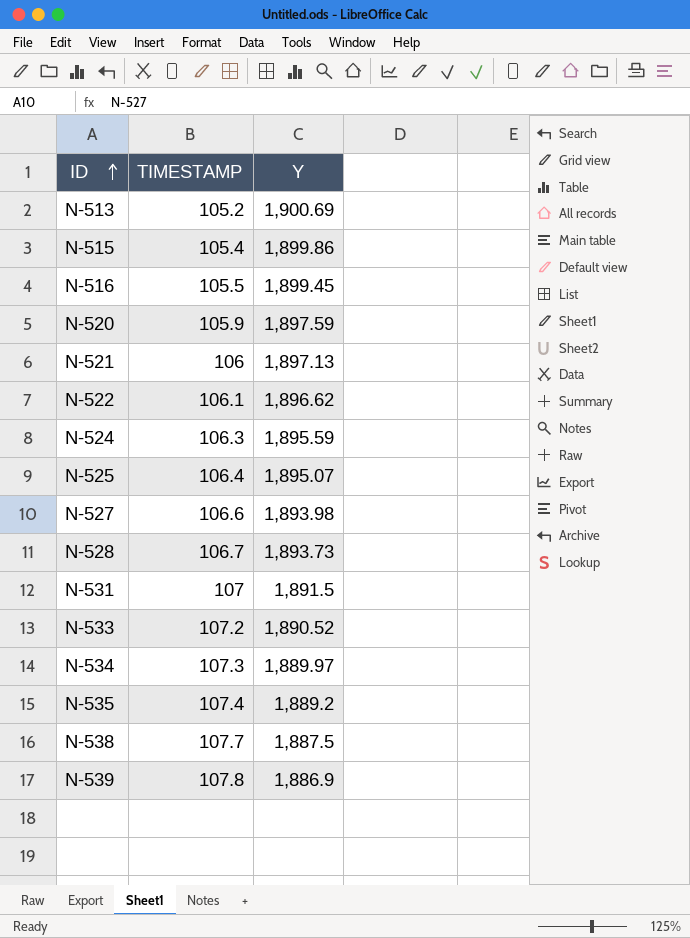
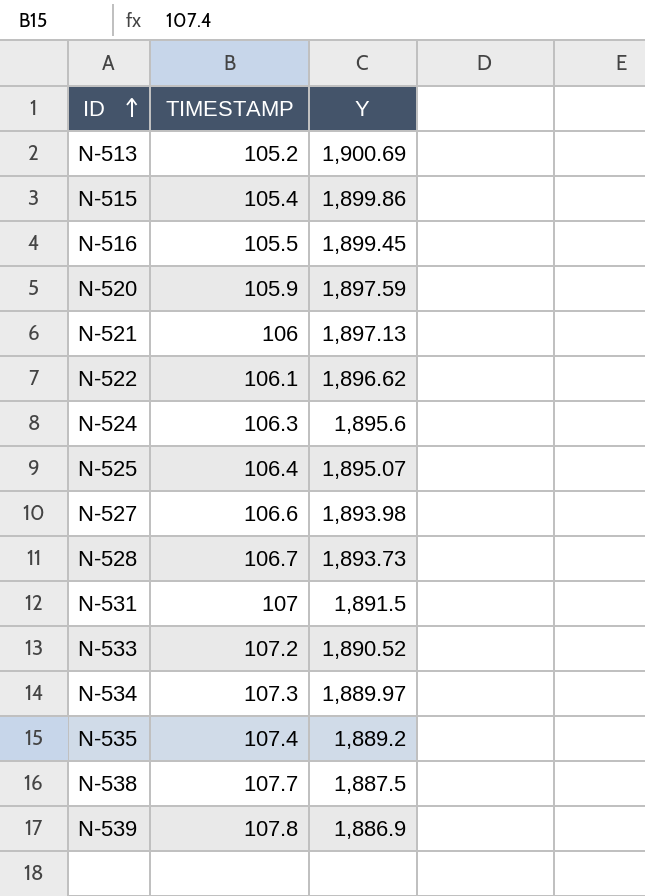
N-524 | Y: 1,895.59 -> 1,895.6

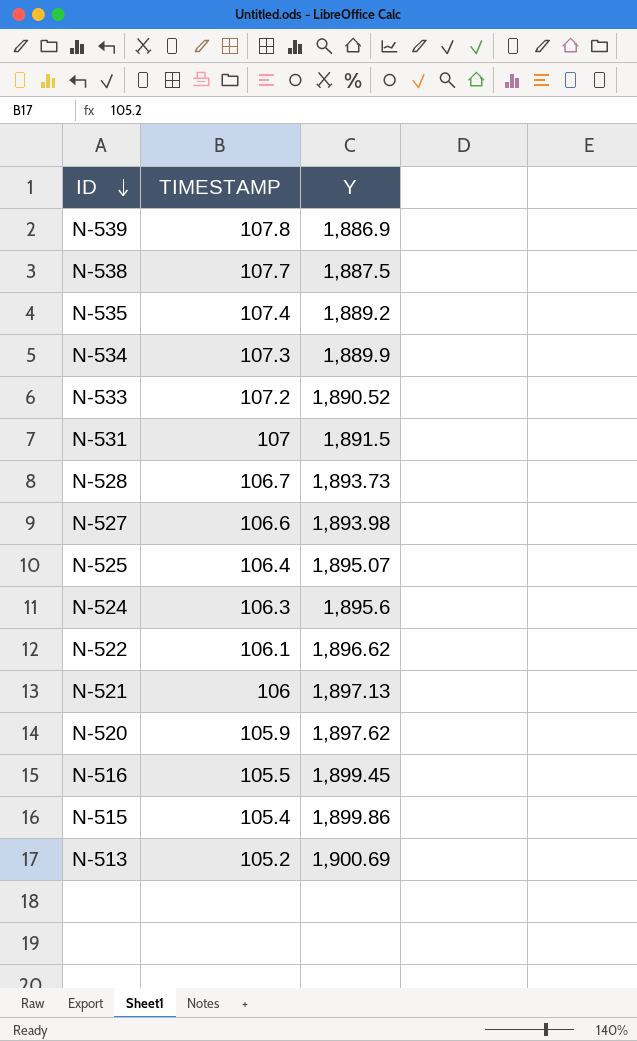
row order: ID ascending -> ID descending
N-534 | Y: 1,889.97 -> 1,889.9
N-520 | Y: 1,897.59 -> 1,897.62

